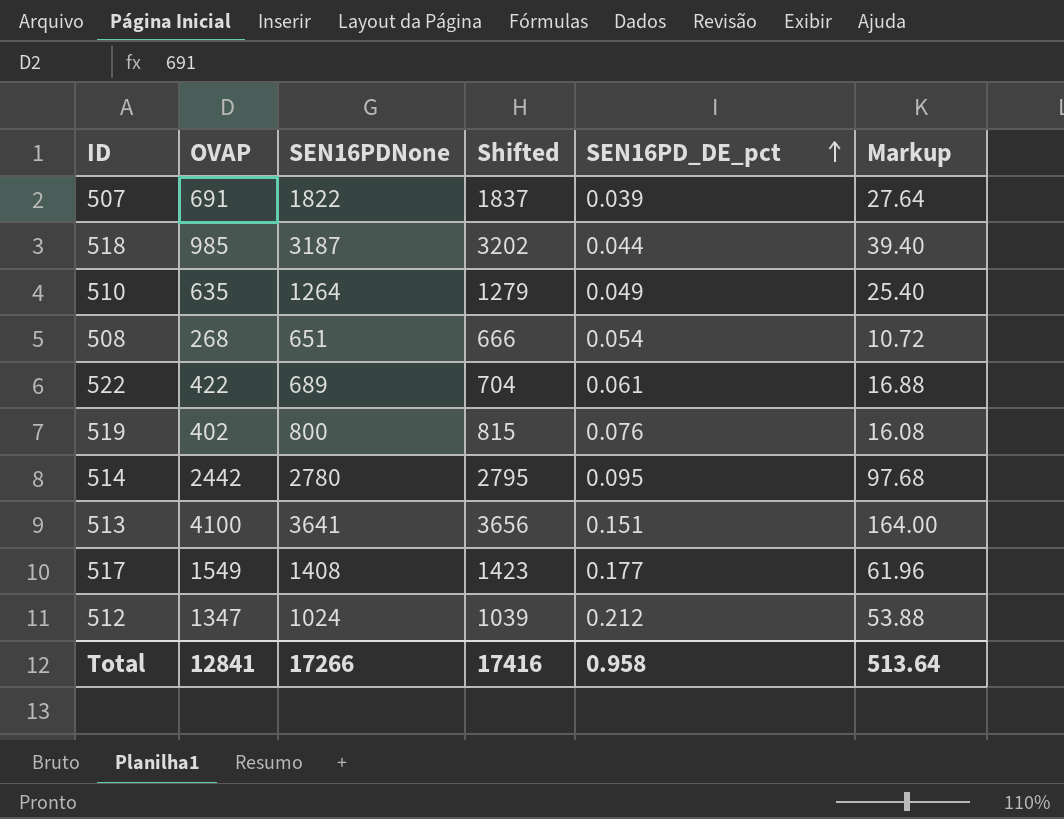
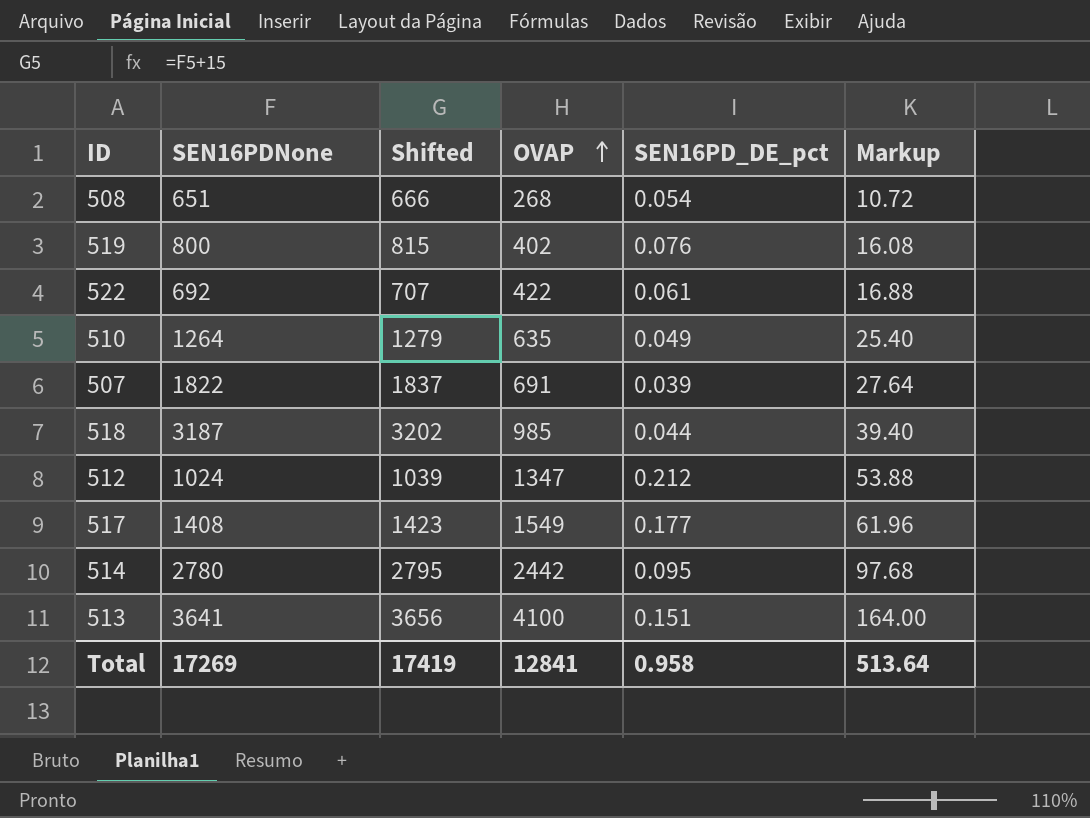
row order: SEN16PD_DE_pct ascending -> OVAP ascending
column OVAP | position: 2 -> 4
522 | SEN16PDNone: 689 -> 692
522 | Shifted: 704 -> 707
Total | SEN16PDNone: 17266 -> 17269
Total | Shifted: 17416 -> 17419

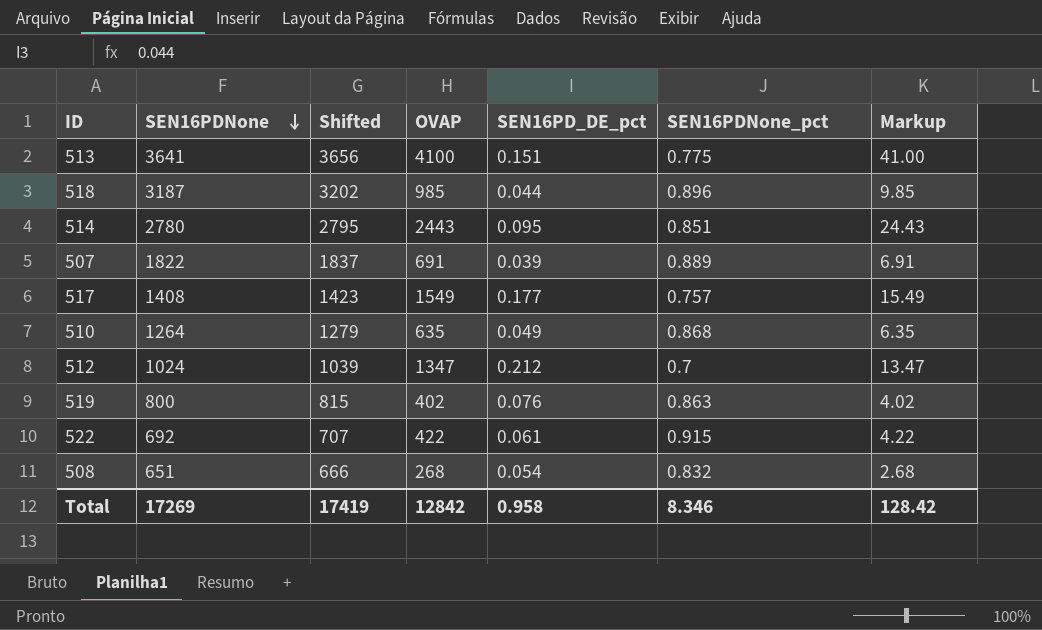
row order: OVAP ascending -> SEN16PDNone descending
column SEN16PDNone_pct | position: none -> 6
column Markup | formula: [OVAP] * 0.04 -> [OVAP] * 0.01
514 | OVAP: 2442 -> 2443
Total | OVAP: 12841 -> 12842
Total | Markup: 513.64 -> 128.42

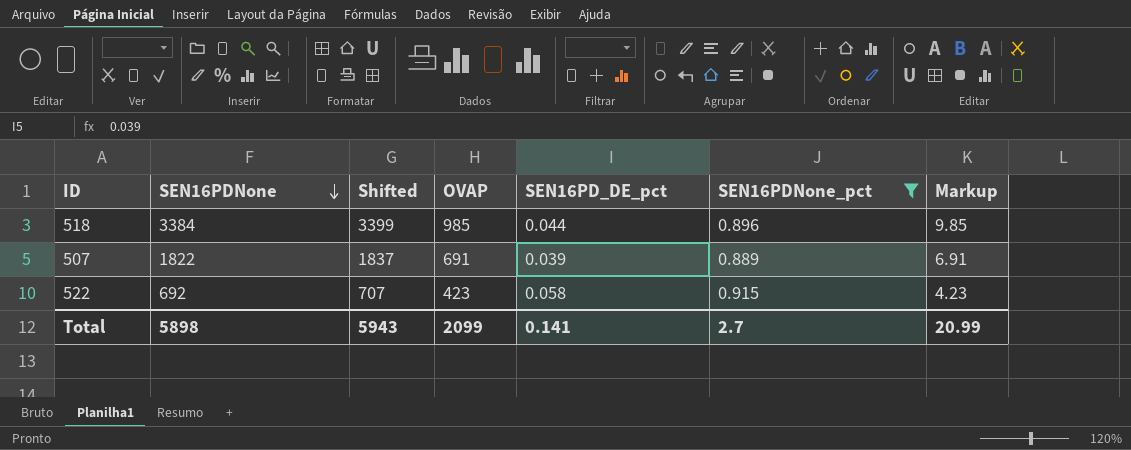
filter: none -> SEN16PDNone_pct >= 0.889
518 | SEN16PDNone: 3187 -> 3384
518 | Shifted: 3202 -> 3399
522 | OVAP: 422 -> 423
522 | SEN16PD_DE_pct: 0.061 -> 0.058
522 | Markup: 4.22 -> 4.23
Total | SEN16PDNone: 17269 -> 5898
Total | Shifted: 17419 -> 5943
Total | OVAP: 12842 -> 2099
Total | SEN16PD_DE_pct: 0.958 -> 0.141
Total | SEN16PDNone_pct: 8.346 -> 2.7
Total | Markup: 128.42 -> 20.99

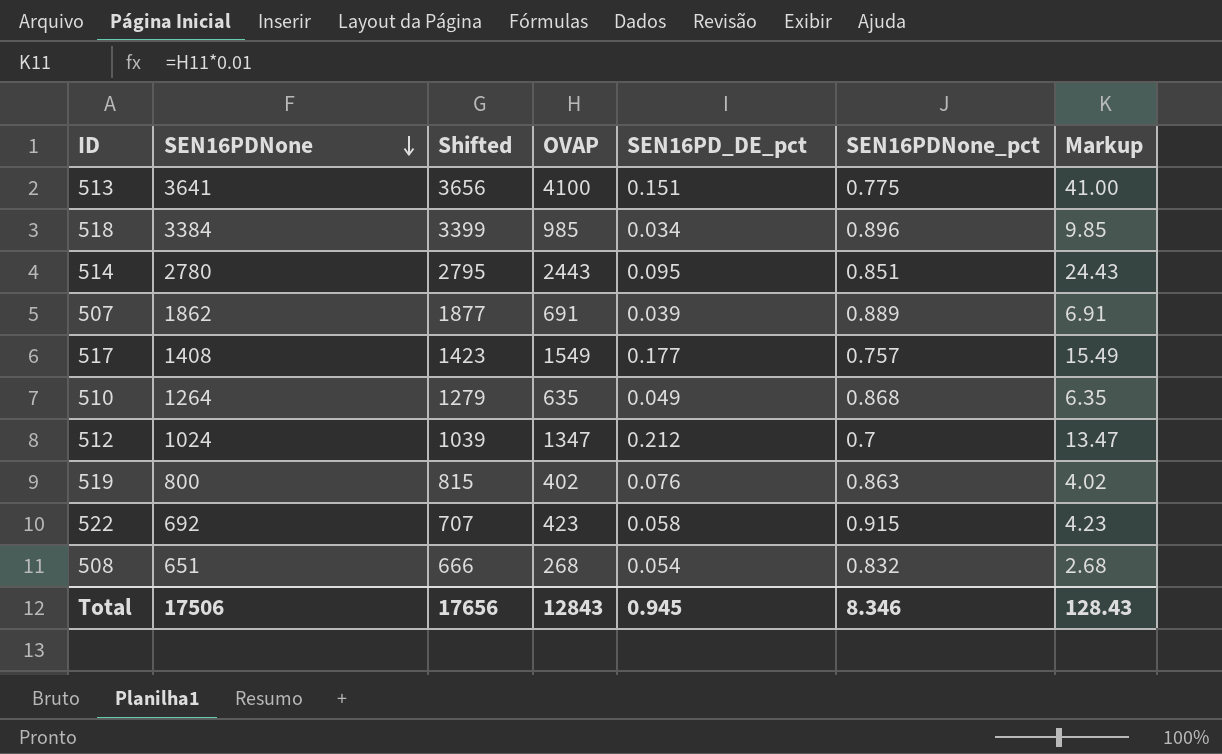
filter: SEN16PDNone_pct >= 0.889 -> none
518 | SEN16PD_DE_pct: 0.044 -> 0.034
507 | SEN16PDNone: 1822 -> 1862
507 | Shifted: 1837 -> 1877
Total | SEN16PDNone: 5898 -> 17506
Total | Shifted: 5943 -> 17656
Total | OVAP: 2099 -> 12843
Total | SEN16PD_DE_pct: 0.141 -> 0.945
Total | SEN16PDNone_pct: 2.7 -> 8.346
Total | Markup: 20.99 -> 128.43

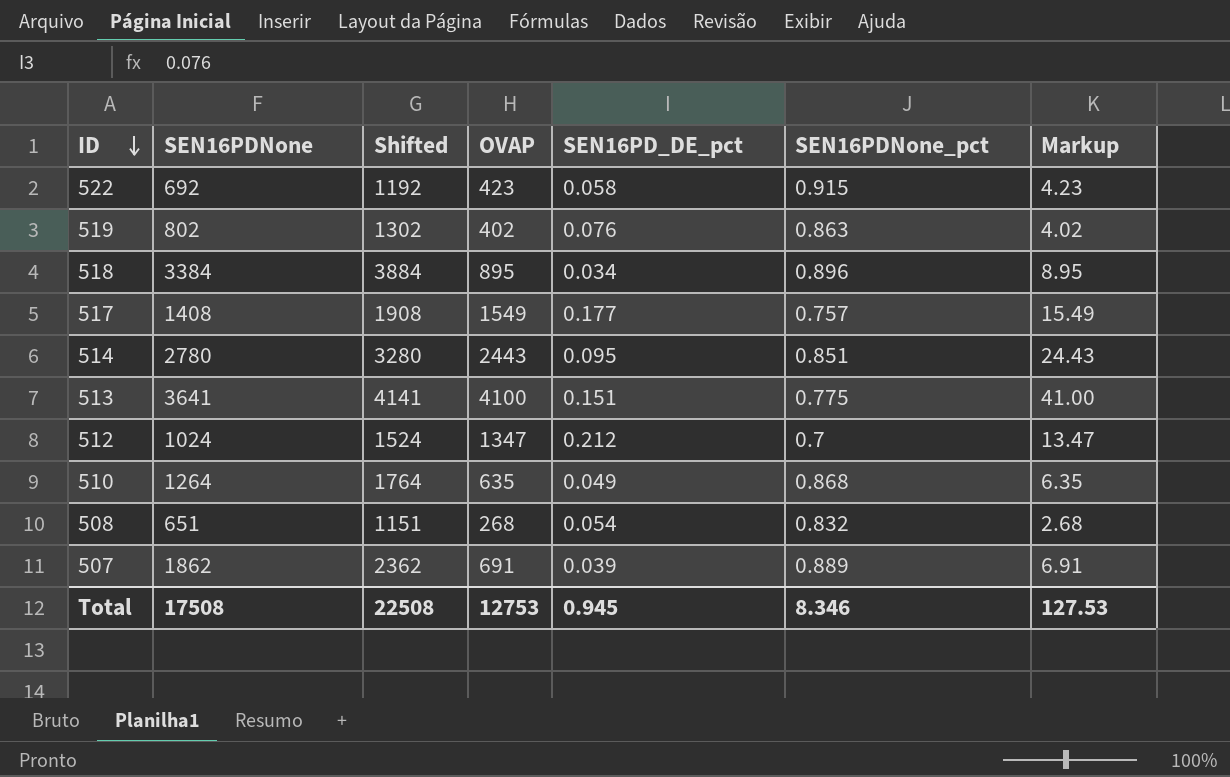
row order: SEN16PDNone descending -> ID descending
column Shifted | formula: [SEN16PDNone] + 15 -> [SEN16PDNone] + 500
519 | SEN16PDNone: 800 -> 802
518 | OVAP: 985 -> 895
518 | Markup: 9.85 -> 8.95
Total | SEN16PDNone: 17506 -> 17508
Total | Shifted: 17656 -> 22508
Total | OVAP: 12843 -> 12753
Total | Markup: 128.43 -> 127.53

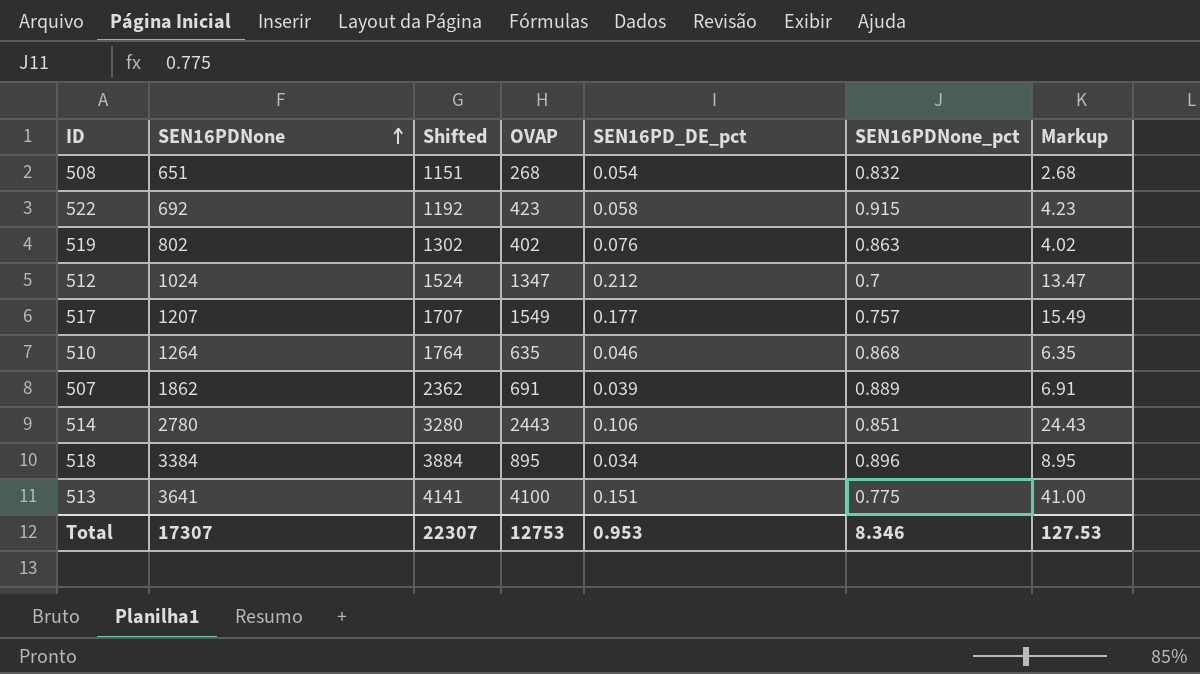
row order: ID descending -> SEN16PDNone ascending
517 | SEN16PDNone: 1408 -> 1207
517 | Shifted: 1908 -> 1707
510 | SEN16PD_DE_pct: 0.049 -> 0.046
514 | SEN16PD_DE_pct: 0.095 -> 0.106
Total | SEN16PDNone: 17508 -> 17307
Total | Shifted: 22508 -> 22307
Total | SEN16PD_DE_pct: 0.945 -> 0.953

